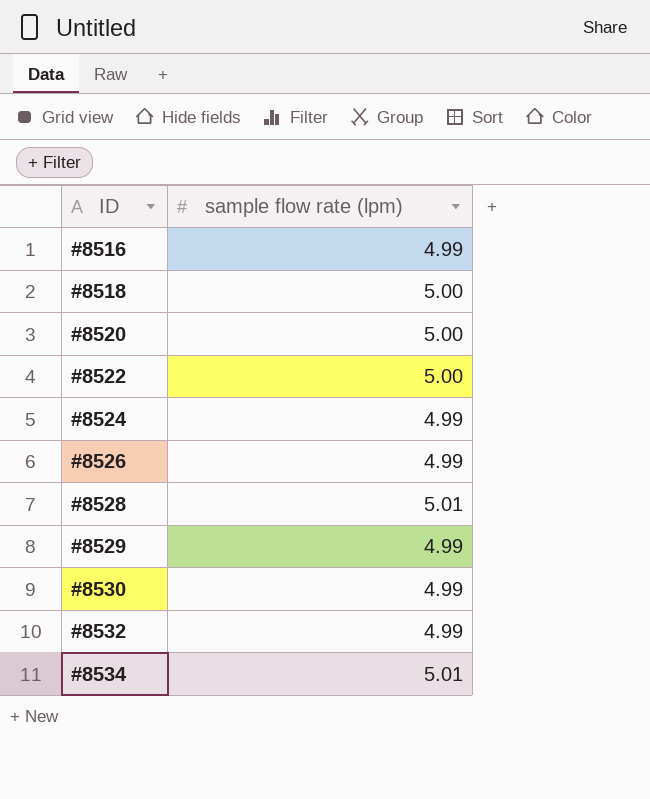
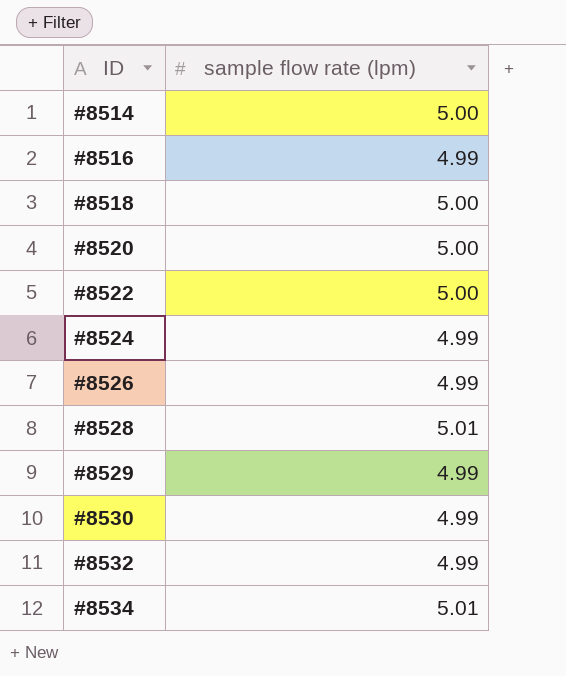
row #8514: none -> 5.00

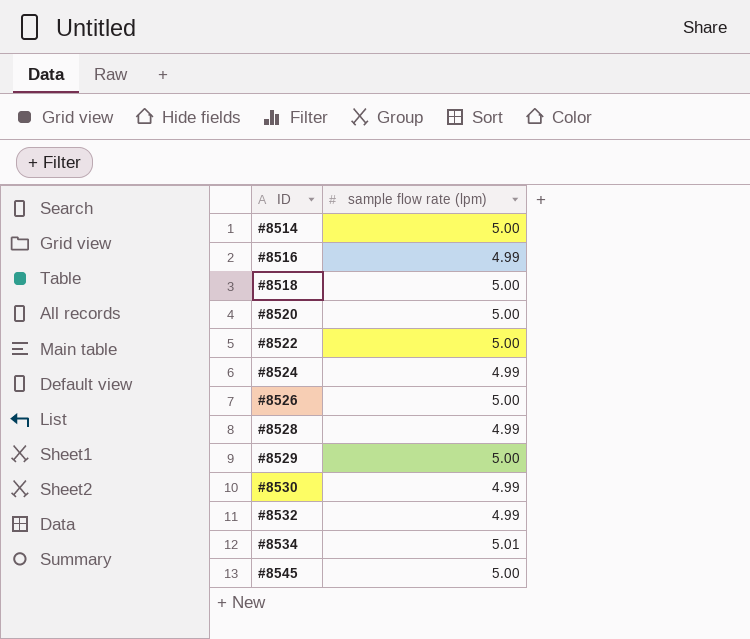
#8526 | sample flow rate (lpm): 4.99 -> 5.00
#8528 | sample flow rate (lpm): 5.01 -> 4.99
#8529 | sample flow rate (lpm): 4.99 -> 5.00
row #8545: none -> 5.00

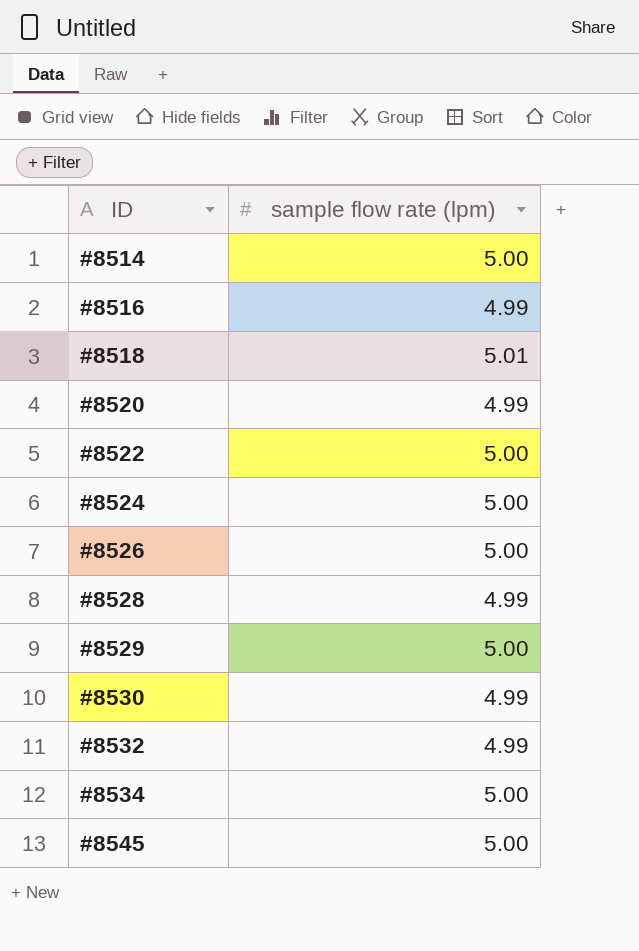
#8518 | sample flow rate (lpm): 5.00 -> 5.01
#8520 | sample flow rate (lpm): 5.00 -> 4.99
#8524 | sample flow rate (lpm): 4.99 -> 5.00
#8534 | sample flow rate (lpm): 5.01 -> 5.00

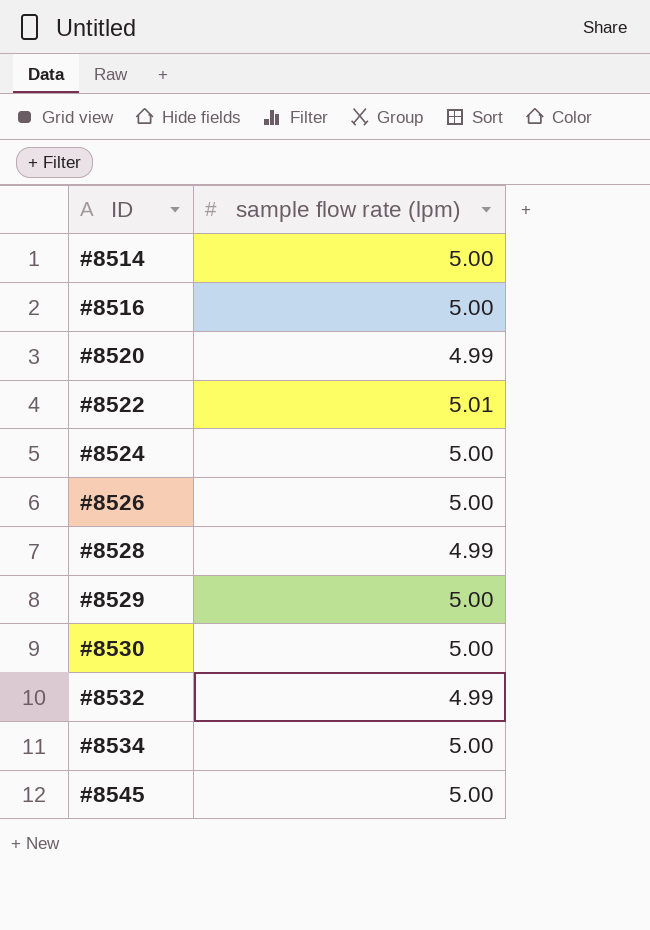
row #8518: 5.01 -> none
#8516 | sample flow rate (lpm): 4.99 -> 5.00
#8522 | sample flow rate (lpm): 5.00 -> 5.01
#8530 | sample flow rate (lpm): 4.99 -> 5.00

